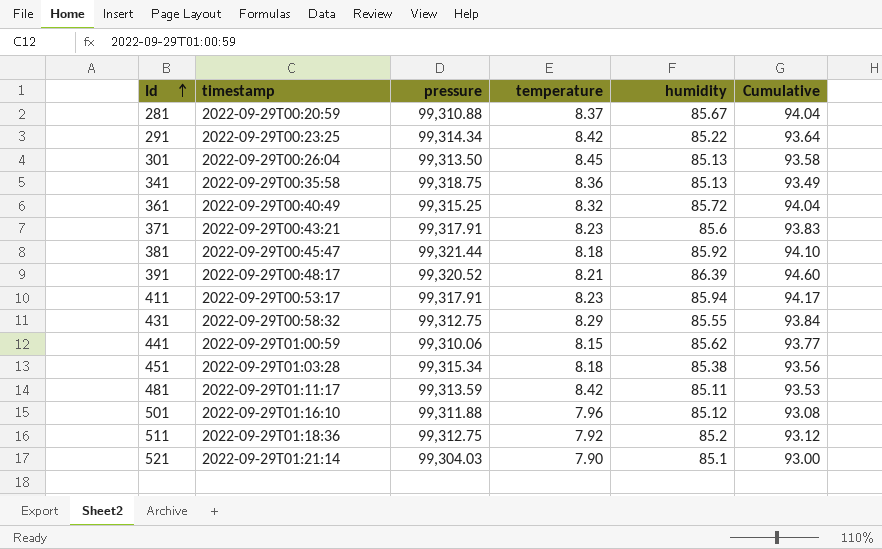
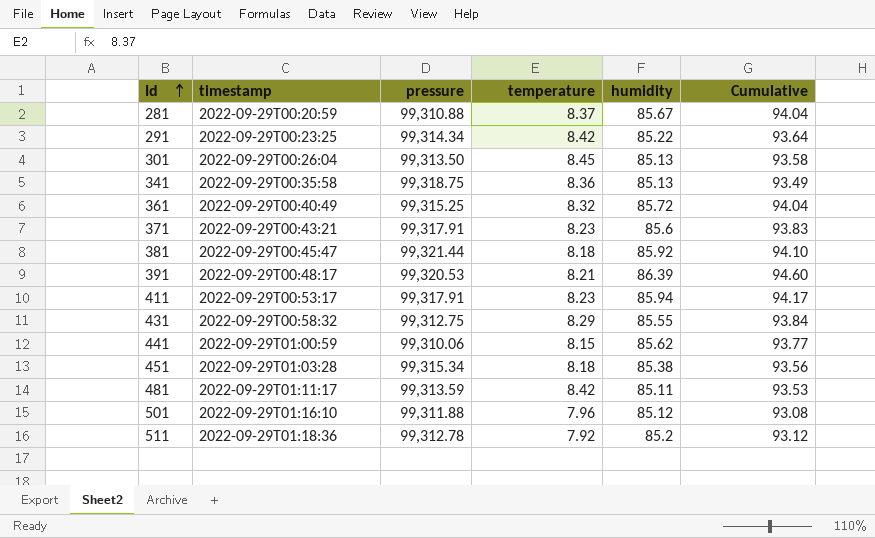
row 521: 2022-09-29T01:21:14 | 99,304.03 | 7.90 | 85.1 | 93.00 -> none
391 | pressure: 99,320.52 -> 99,320.53
511 | pressure: 99,312.75 -> 99,312.78

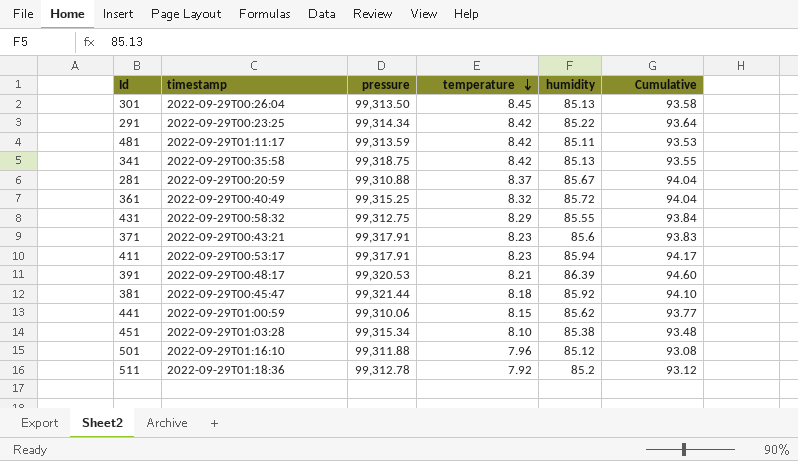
row order: Id ascending -> temperature descending
341 | temperature: 8.36 -> 8.42
341 | Cumulative: 93.49 -> 93.55
451 | temperature: 8.18 -> 8.10
451 | Cumulative: 93.56 -> 93.48

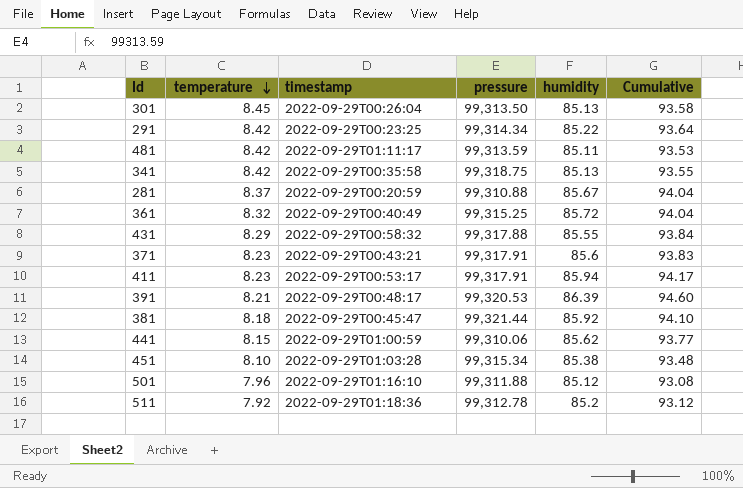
column temperature | position: 4 -> 2
431 | pressure: 99,312.75 -> 99,317.88

